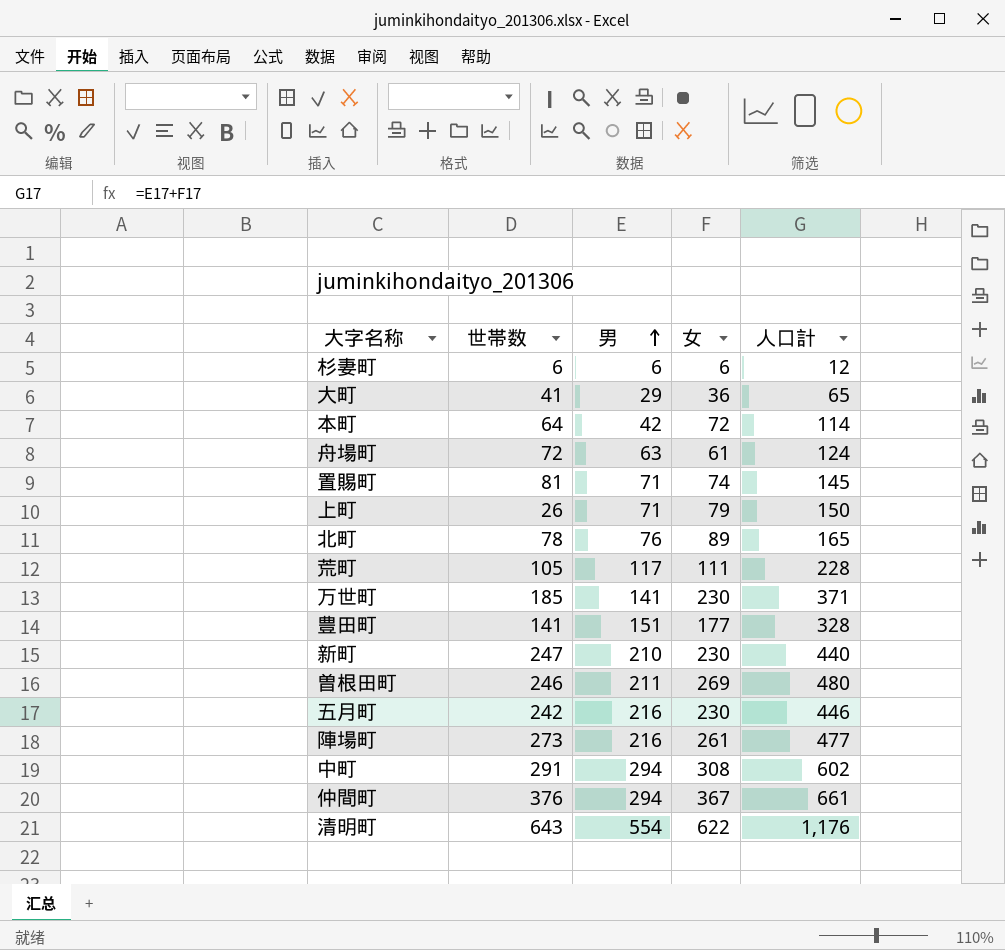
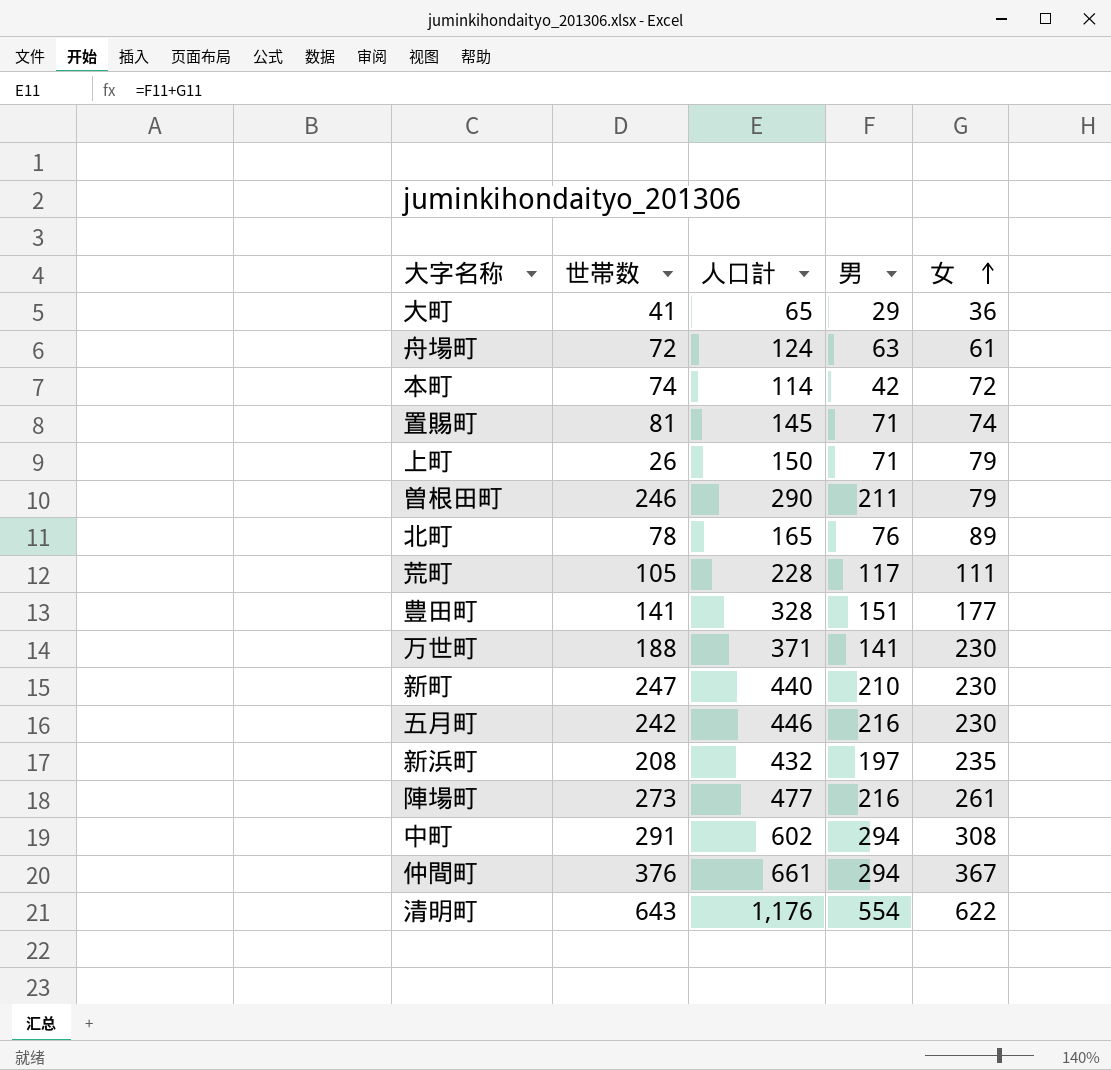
row order: 男 ascending -> 女 ascending
column 人口計 | position: 5 -> 3
row 杉妻町: 6 | 6 | 6 | 12 -> none
本町 | 世帯数: 64 -> 74
曽根田町 | 人口計: 480 -> 290
曽根田町 | 女: 269 -> 79
万世町 | 世帯数: 185 -> 188
row 新浜町: none -> 208 | 432 | 197 | 235

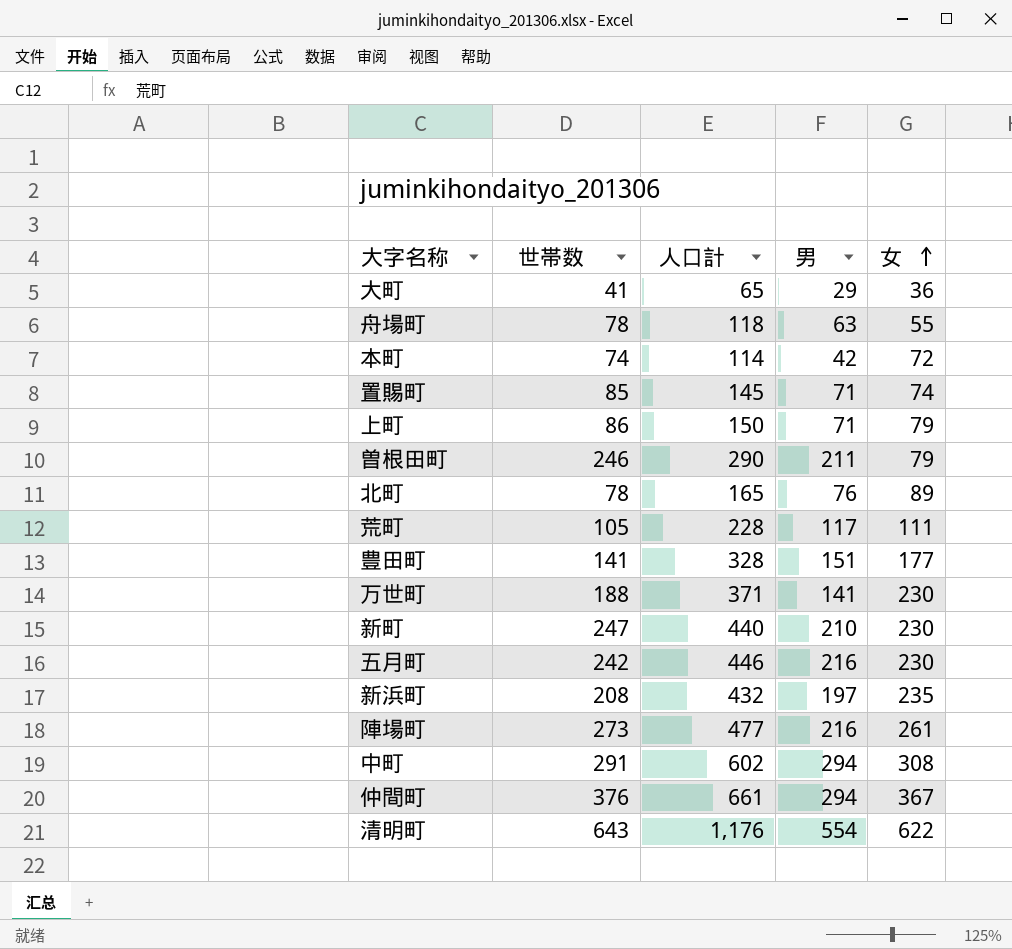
舟場町 | 世帯数: 72 -> 78
舟場町 | 人口計: 124 -> 118
舟場町 | 女: 61 -> 55
置賜町 | 世帯数: 81 -> 85
上町 | 世帯数: 26 -> 86

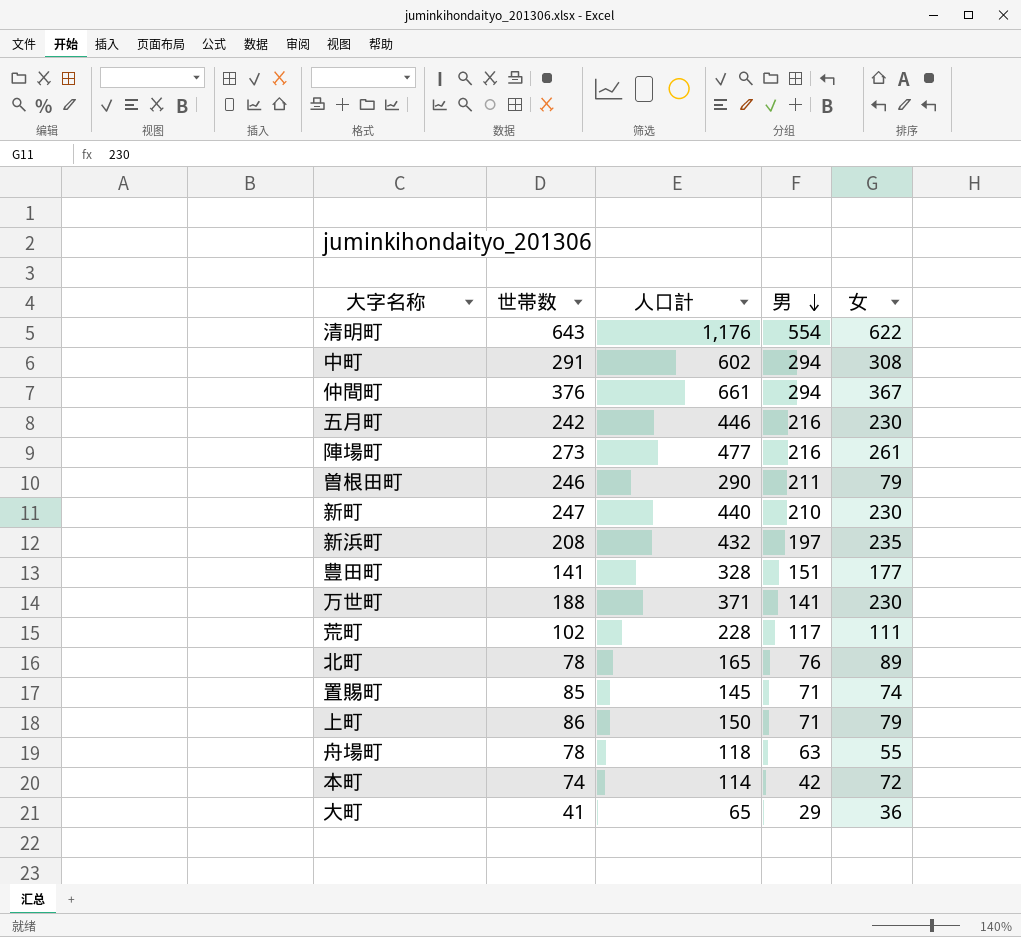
row order: 女 ascending -> 男 descending
荒町 | 世帯数: 105 -> 102

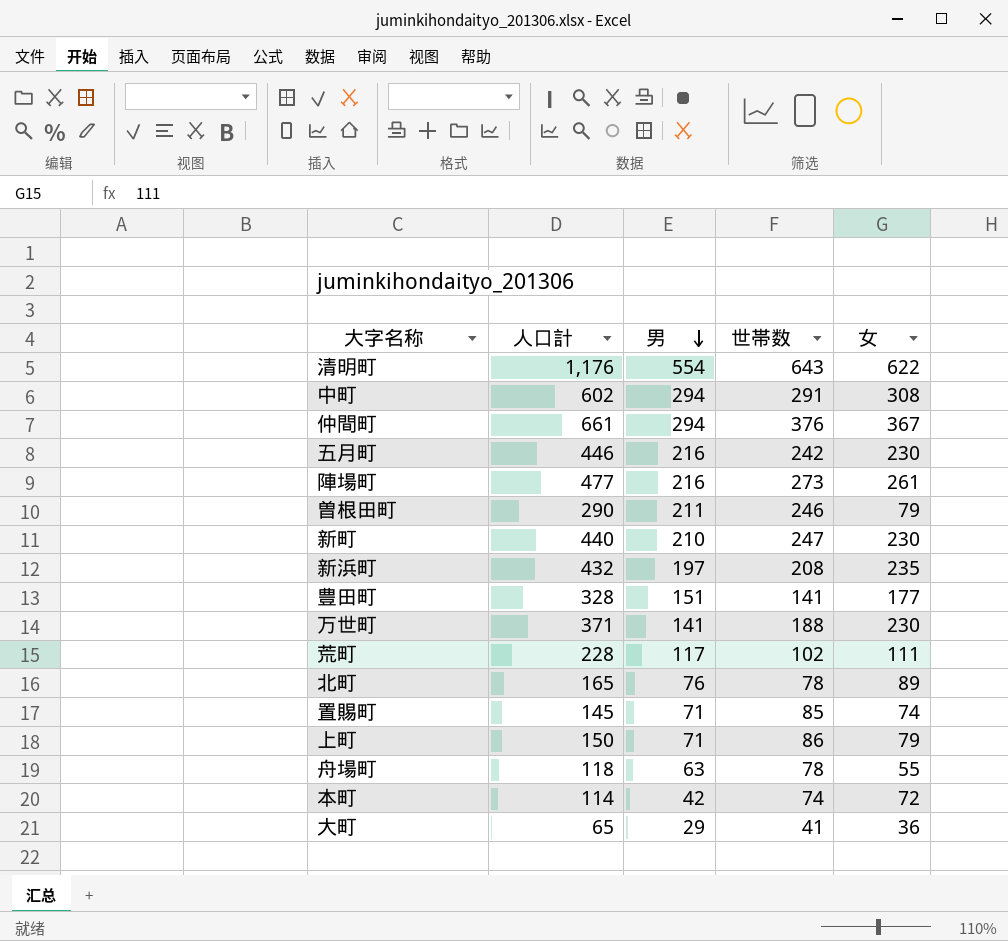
column 世帯数 | position: 2 -> 4

